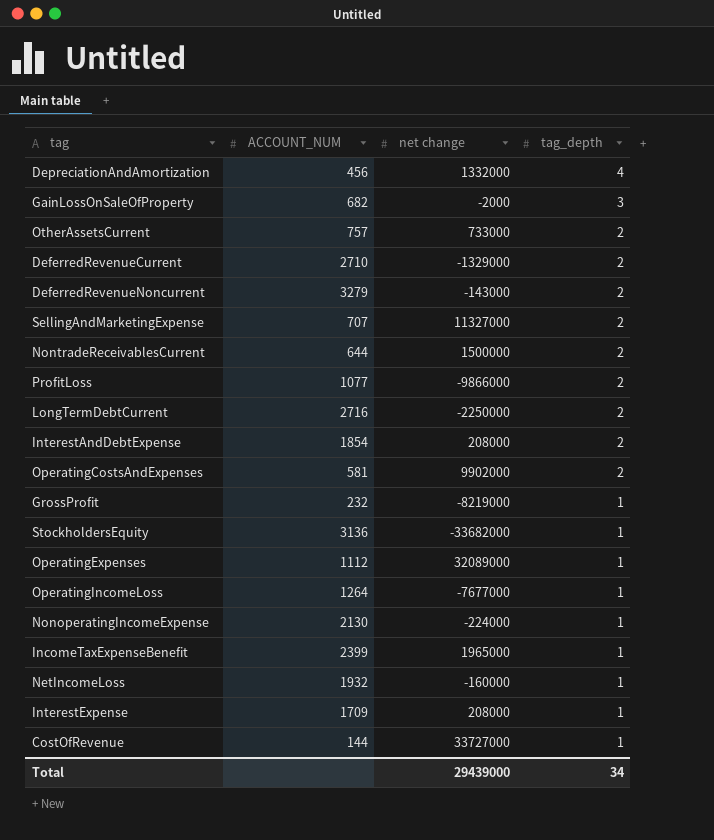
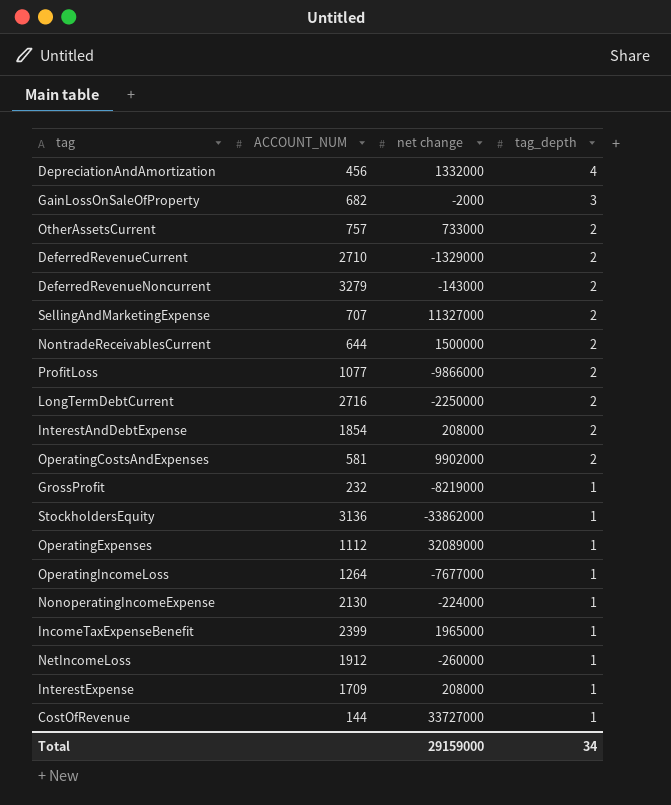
StockholdersEquity | net change: -33682000 -> -33862000
NetIncomeLoss | ACCOUNT_NUM: 1932 -> 1912
NetIncomeLoss | net change: -160000 -> -260000
Total | net change: 29439000 -> 29159000

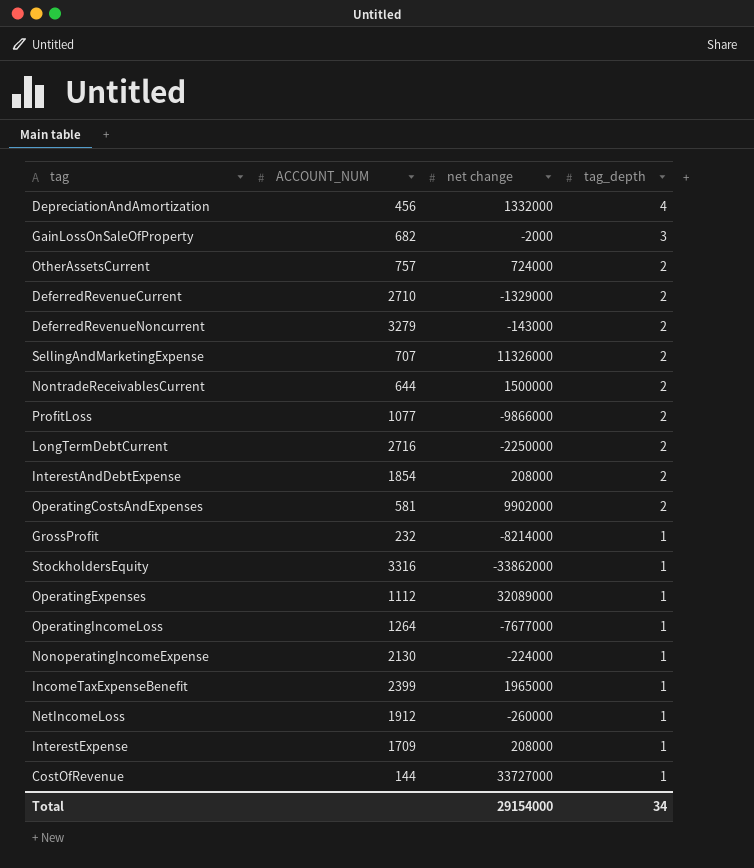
OtherAssetsCurrent | net change: 733000 -> 724000
SellingAndMarketingExpense | net change: 11327000 -> 11326000
GrossProfit | net change: -8219000 -> -8214000
StockholdersEquity | ACCOUNT_NUM: 3136 -> 3316
Total | net change: 29159000 -> 29154000

